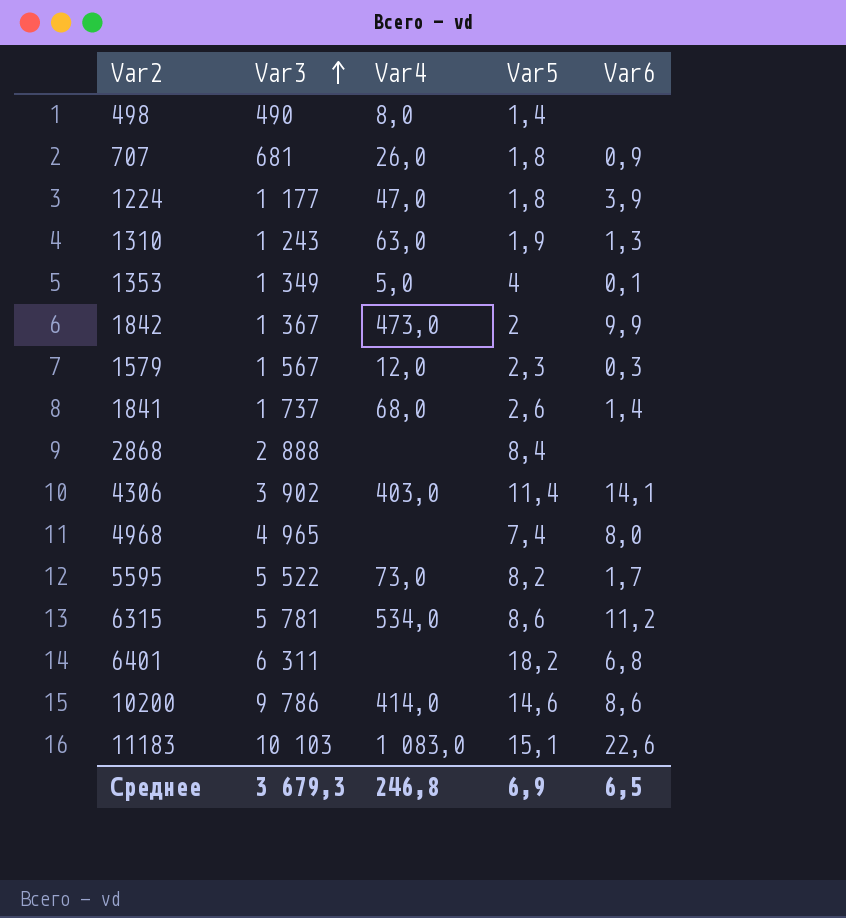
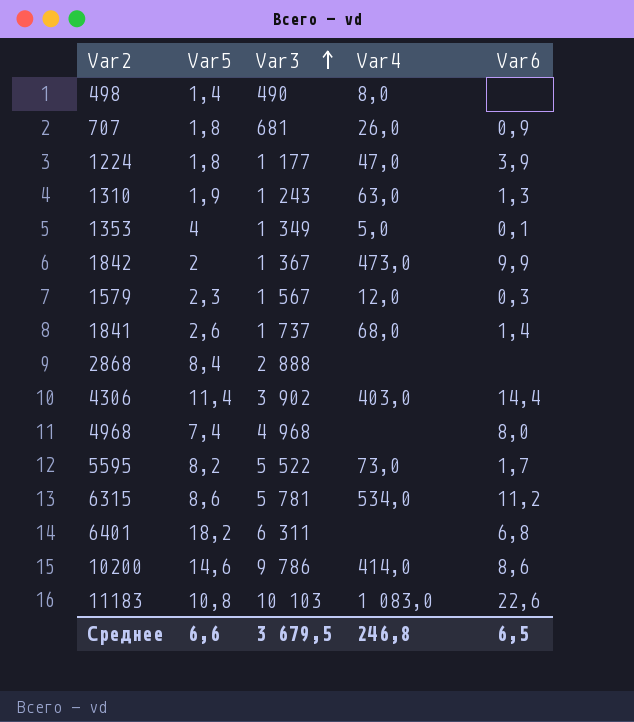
column Var5 | position: 4 -> 2
4306 | Var6: 14,1 -> 14,4
4968 | Var3: 4 965 -> 4 968
11183 | Var5: 15,1 -> 10,8
Среднее | Var5: 6,9 -> 6,6
Среднее | Var3: 3 679,3 -> 3 679,5

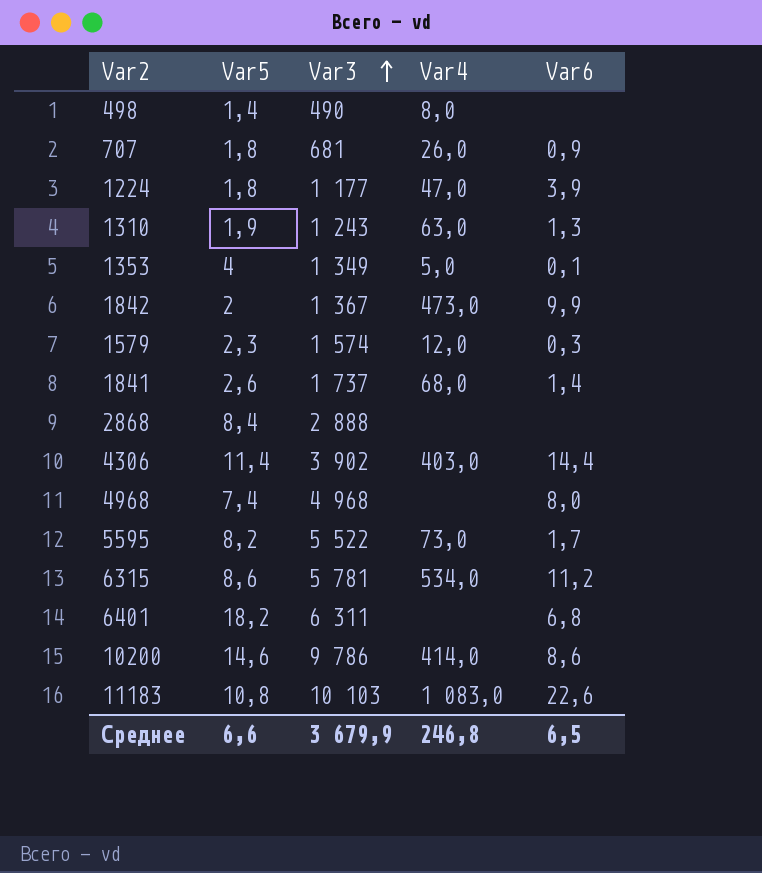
1579 | Var3: 1 567 -> 1 574
Среднее | Var3: 3 679,5 -> 3 679,9

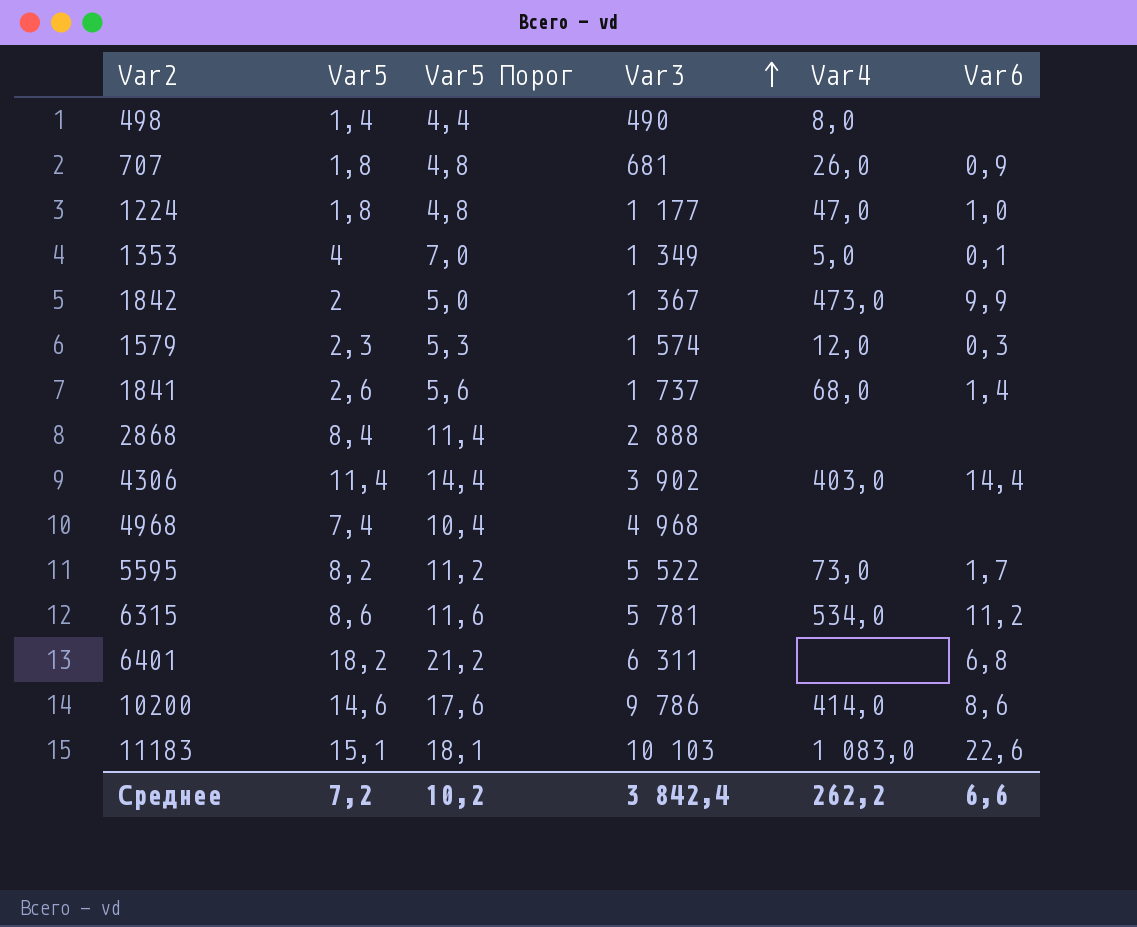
column Var5 Порог | formula: none -> [Var5] + 3
row 1310: 1,9 | 1 243 | 63,0 | 1,3 -> none
1224 | Var6: 3,9 -> 1,0
4968 | Var6: 8,0 -> none
11183 | Var5: 10,8 -> 15,1
Среднее | Var5: 6,6 -> 7,2
Среднее | Var3: 3 679,9 -> 3 842,4
Среднее | Var4: 246,8 -> 262,2
Среднее | Var6: 6,5 -> 6,6

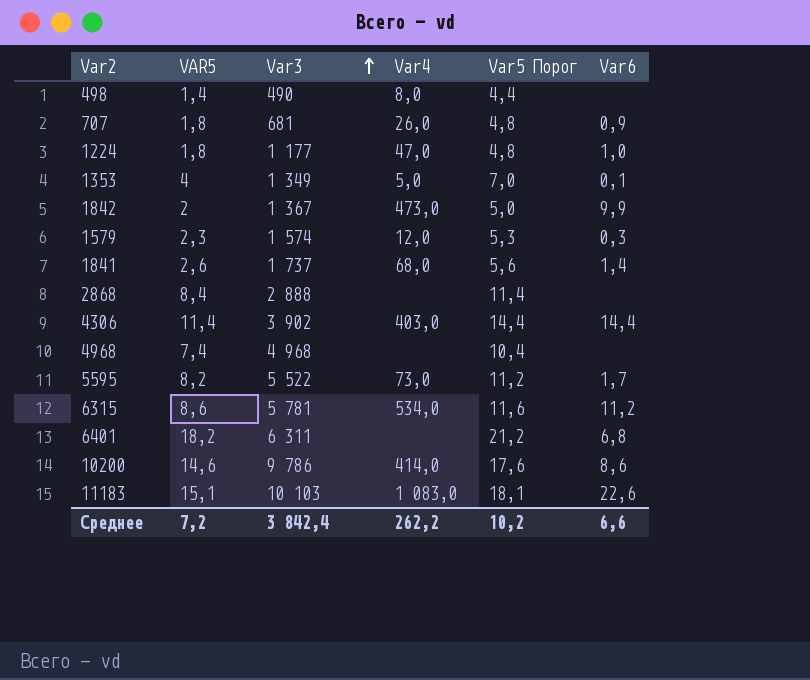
column name: Var5 -> VAR5
column Var5 Порог | position: 3 -> 5

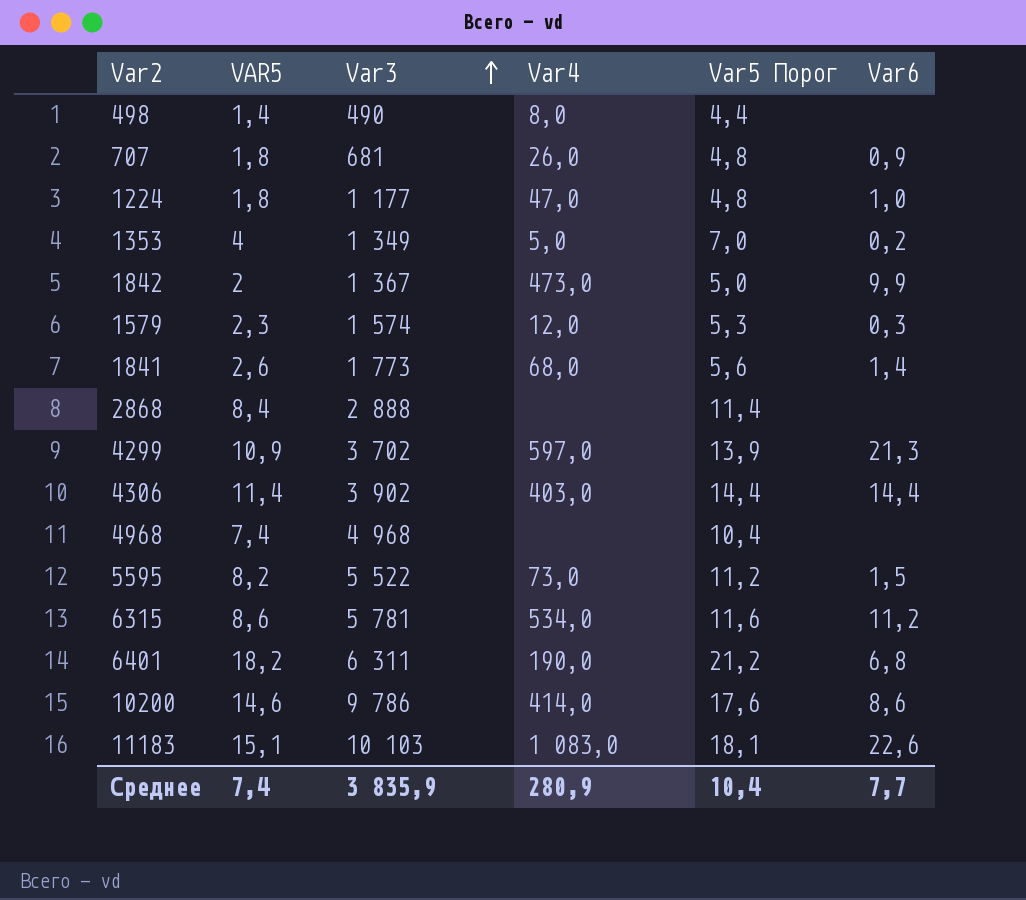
1353 | Var6: 0,1 -> 0,2
1841 | Var3: 1 737 -> 1 773
row 4299: none -> 10,9 | 3 702 | 597,0 | 13,9 | 21,3
5595 | Var6: 1,7 -> 1,5
6401 | Var4: none -> 190,0
Среднее | VAR5: 7,2 -> 7,4
Среднее | Var3: 3 842,4 -> 3 835,9
Среднее | Var4: 262,2 -> 280,9
Среднее | Var5 Порог: 10,2 -> 10,4
Среднее | Var6: 6,6 -> 7,7

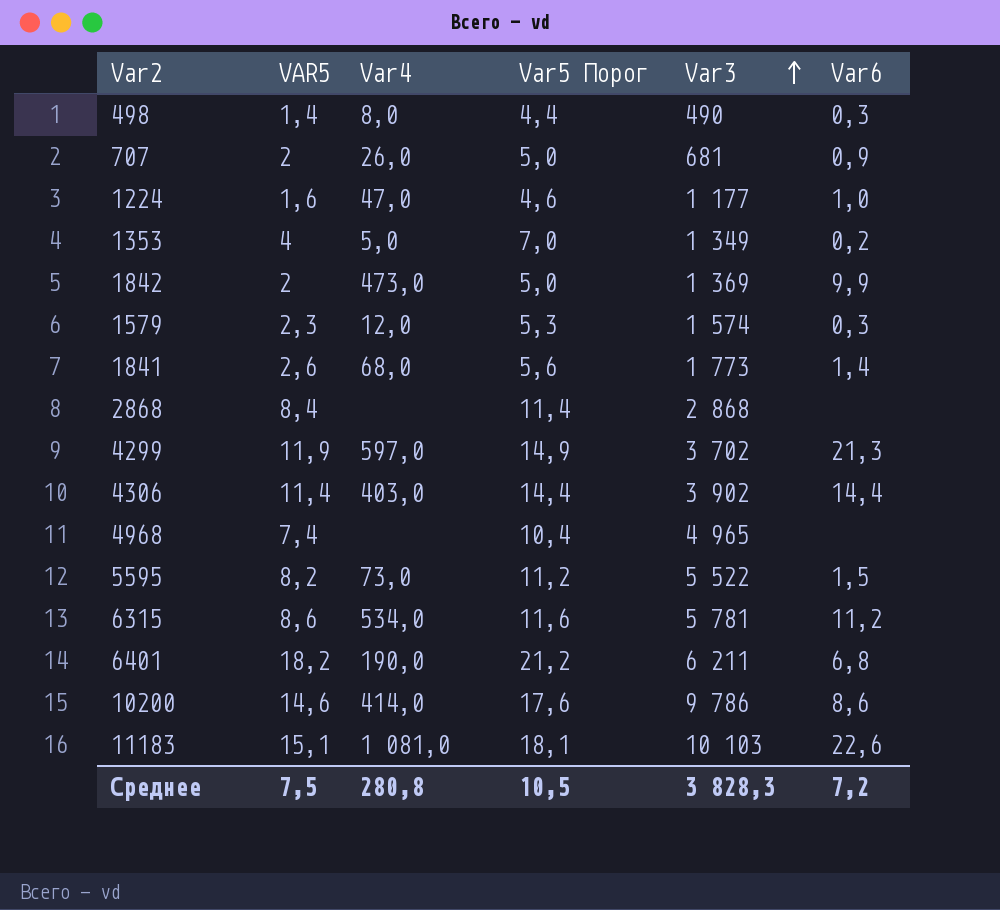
column Var3 | position: 3 -> 5
498 | Var6: none -> 0,3
707 | VAR5: 1,8 -> 2
707 | Var5 Порог: 4,8 -> 5,0
1224 | VAR5: 1,8 -> 1,6
1224 | Var5 Порог: 4,8 -> 4,6
1842 | Var3: 1 367 -> 1 369
2868 | Var3: 2 888 -> 2 868
4299 | VAR5: 10,9 -> 11,9
4299 | Var5 Порог: 13,9 -> 14,9
4968 | Var3: 4 968 -> 4 965
6401 | Var3: 6 311 -> 6 211
11183 | Var4: 1 083,0 -> 1 081,0
Среднее | VAR5: 7,4 -> 7,5
Среднее | Var4: 280,9 -> 280,8
Среднее | Var5 Порог: 10,4 -> 10,5
Среднее | Var3: 3 835,9 -> 3 828,3
Среднее | Var6: 7,7 -> 7,2

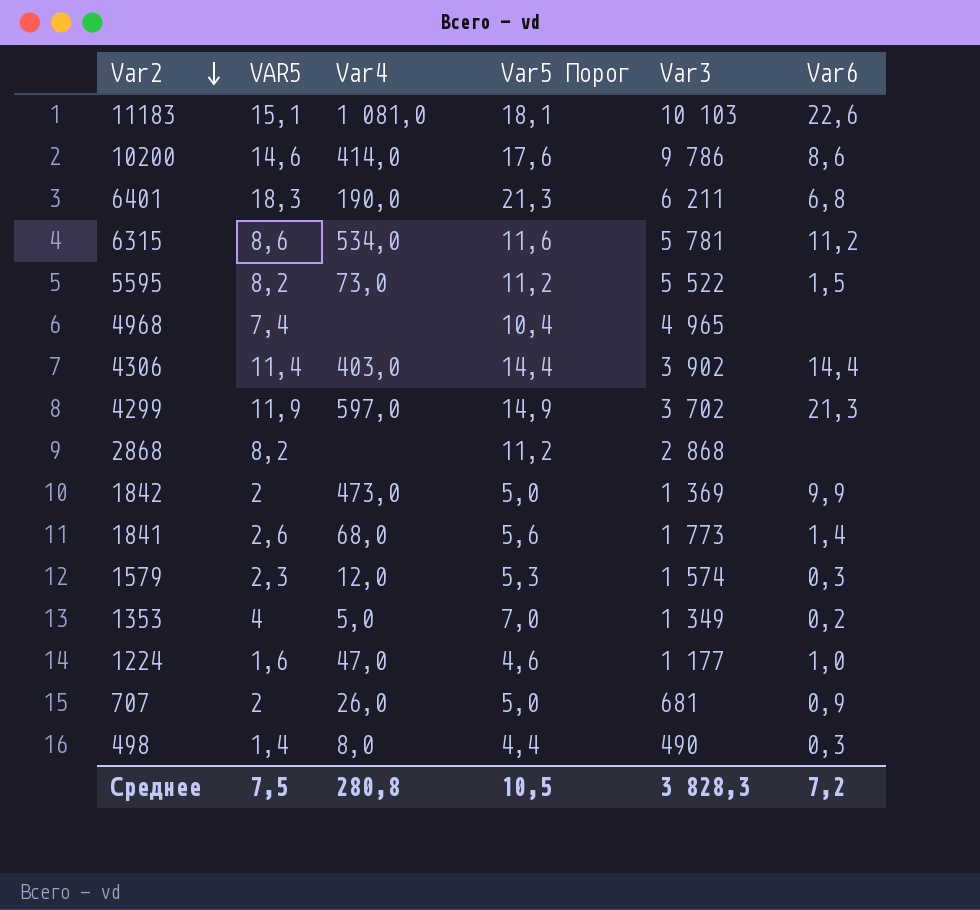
row order: Var3 ascending -> Var2 descending
6401 | VAR5: 18,2 -> 18,3
6401 | Var5 Порог: 21,2 -> 21,3
2868 | VAR5: 8,4 -> 8,2
2868 | Var5 Порог: 11,4 -> 11,2

